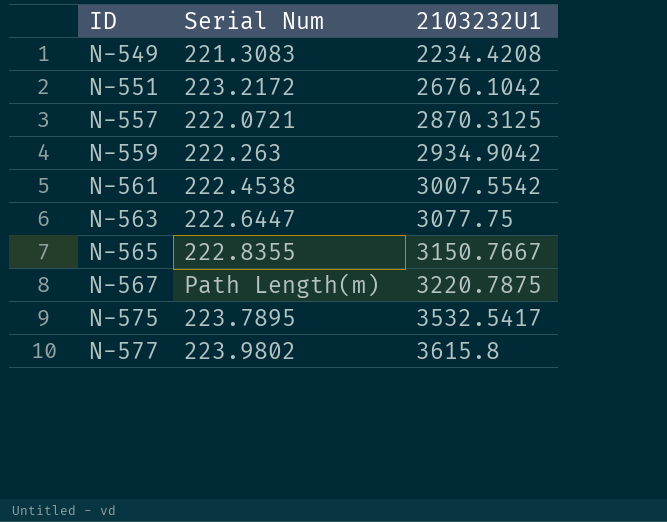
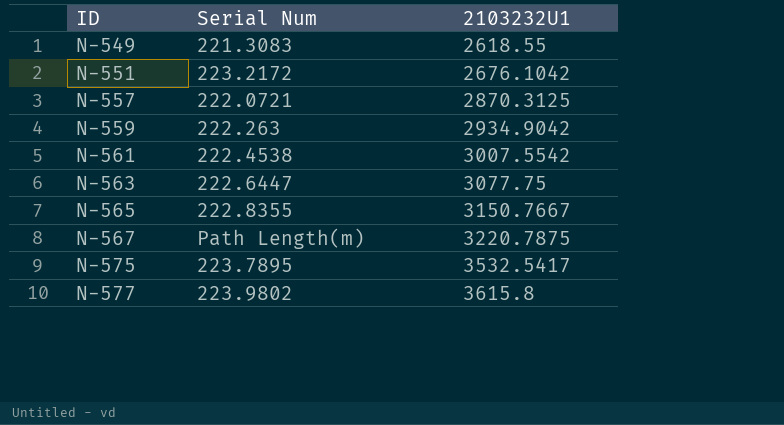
N-549 | 2103232U1: 2234.4208 -> 2618.55

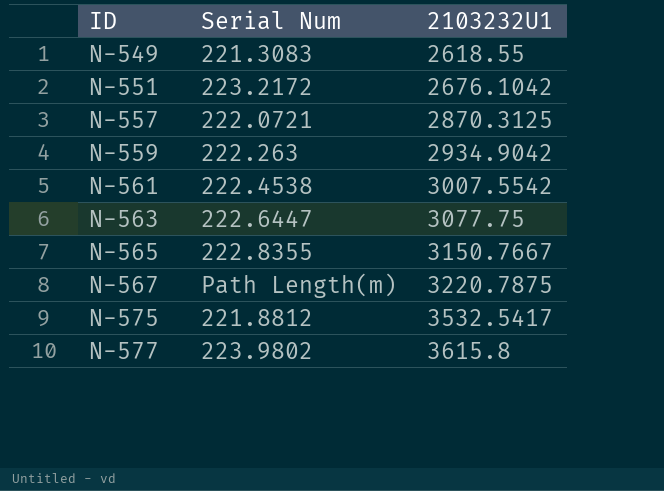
N-575 | Serial Num: 223.7895 -> 221.8812

